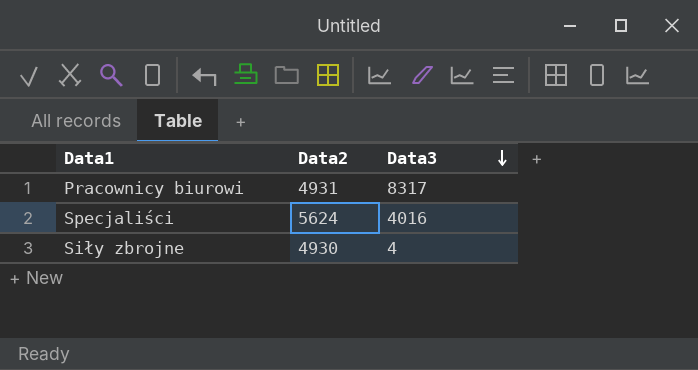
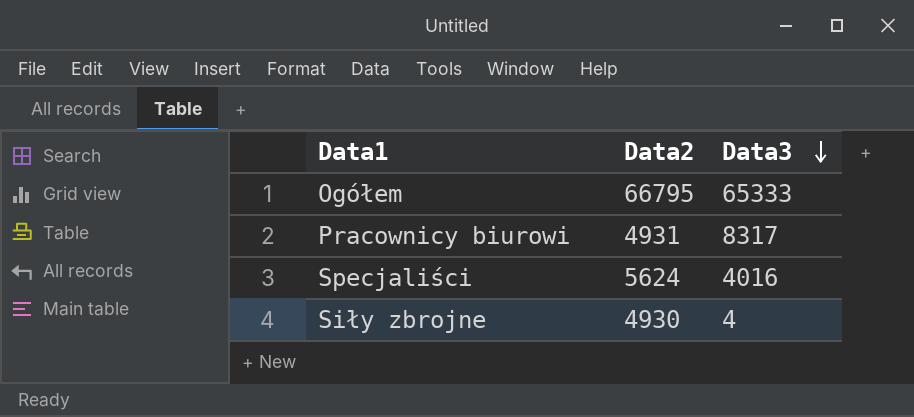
row Ogółem: none -> 66795 | 65333

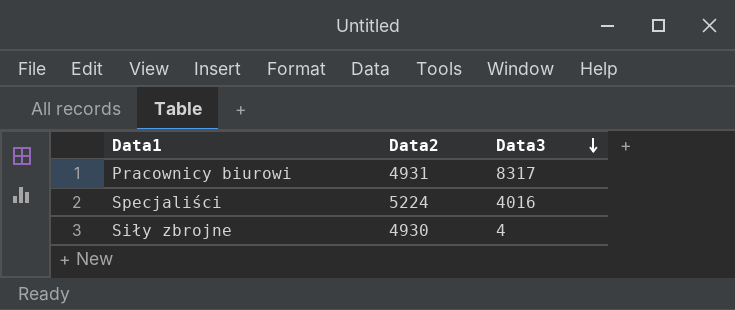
row Ogółem: 66795 | 65333 -> none
Specjaliści | Data2: 5624 -> 5224

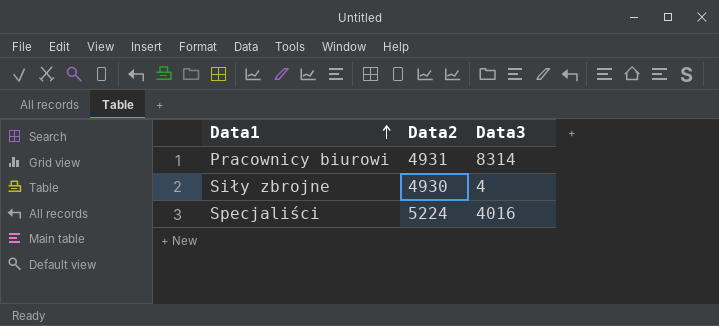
row order: Data3 descending -> Data1 ascending
Pracownicy biurowi | Data3: 8317 -> 8314

